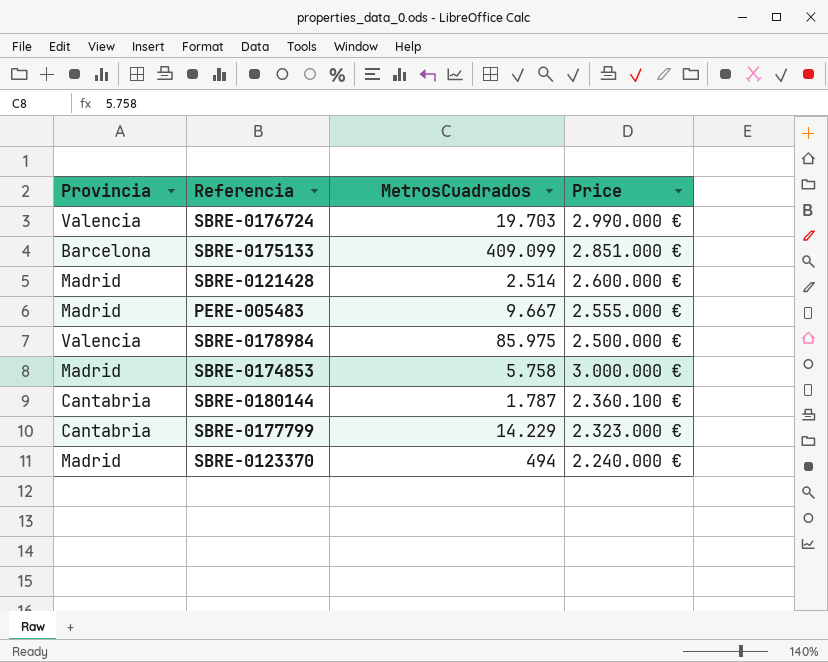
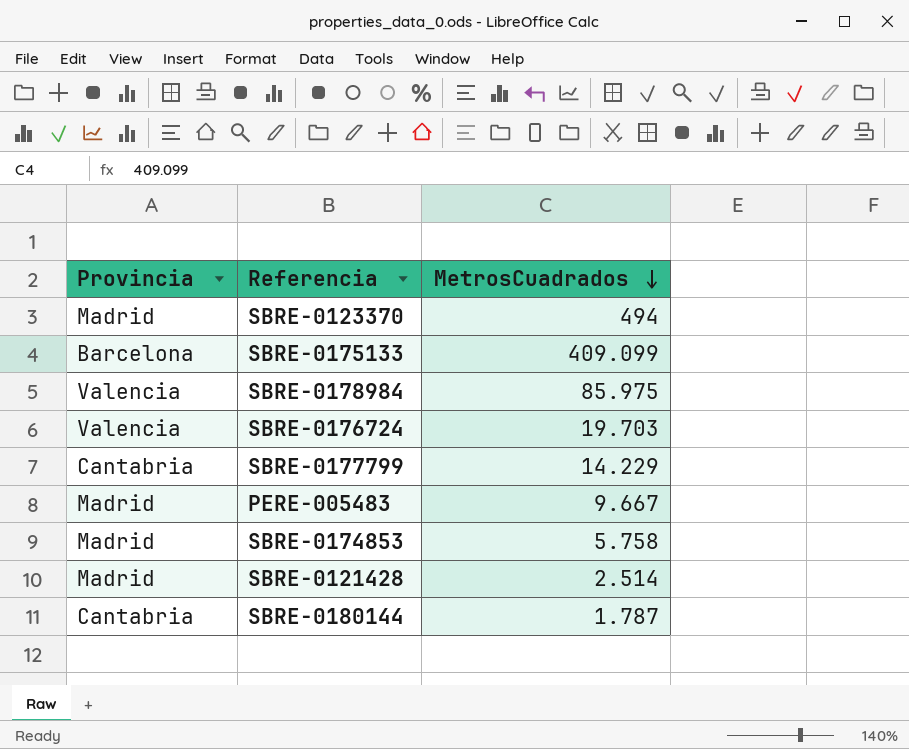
row order: none -> MetrosCuadrados descending
column Price | position: 4 -> none

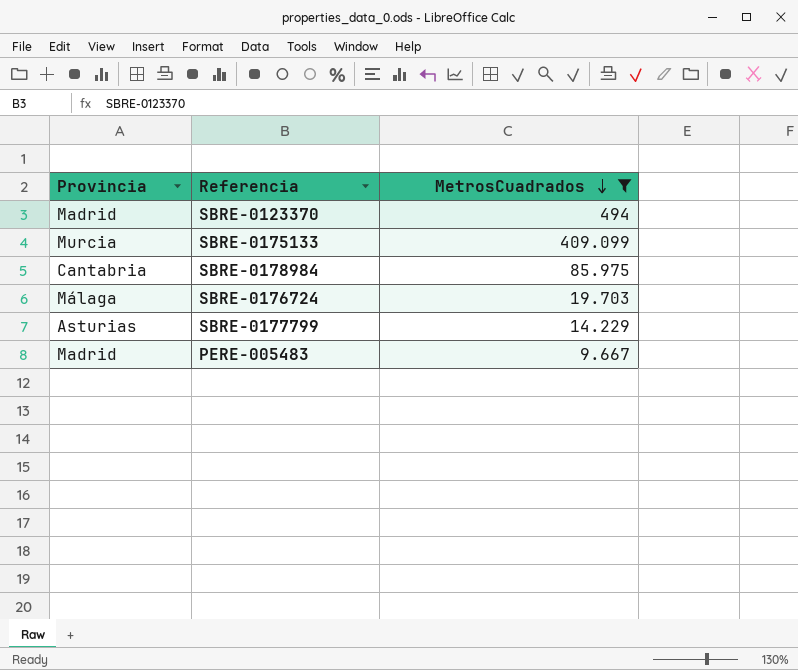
filter: none -> MetrosCuadrados >= 9.667
SBRE-0175133 | Provincia: Barcelona -> Murcia
SBRE-0178984 | Provincia: Valencia -> Cantabria
SBRE-0176724 | Provincia: Valencia -> Málaga
SBRE-0177799 | Provincia: Cantabria -> Asturias

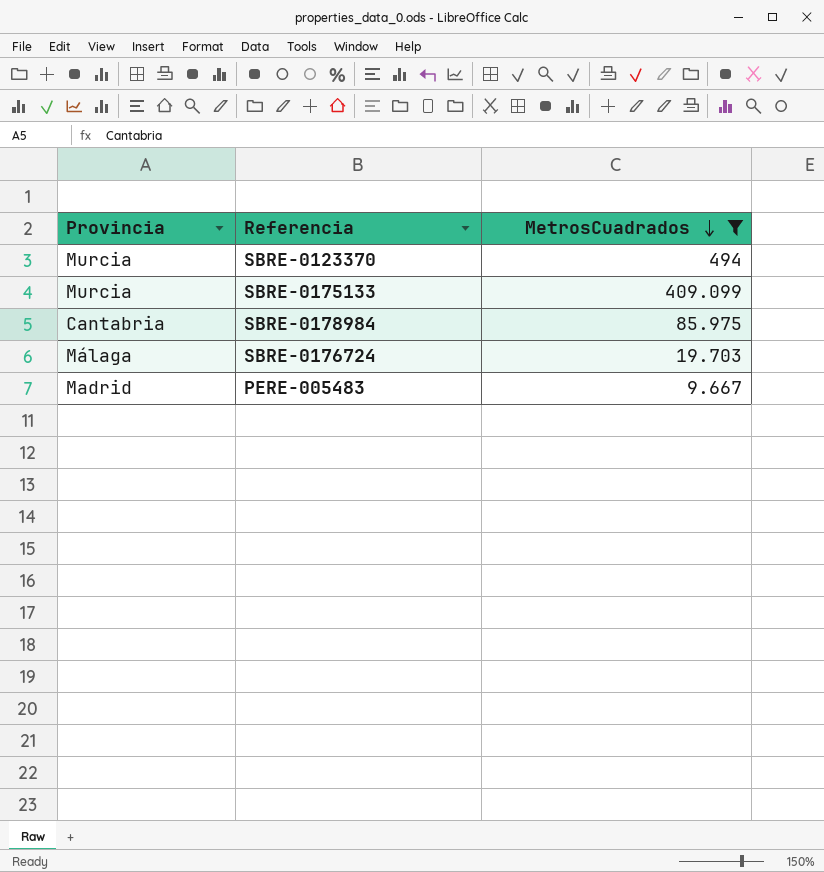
row SBRE-0177799: Asturias | 14.229 -> none
SBRE-0123370 | Provincia: Madrid -> Murcia

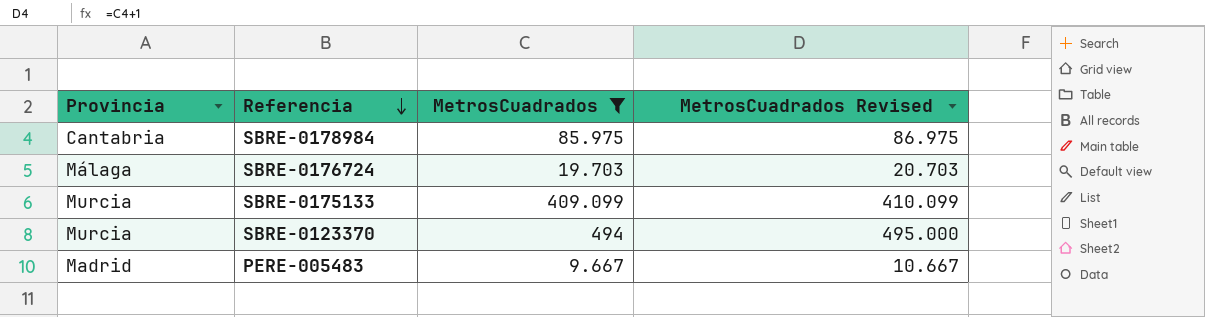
row order: MetrosCuadrados descending -> Referencia descending
column MetrosCuadrados Revised | formula: none -> [MetrosCuadrados] + 1

